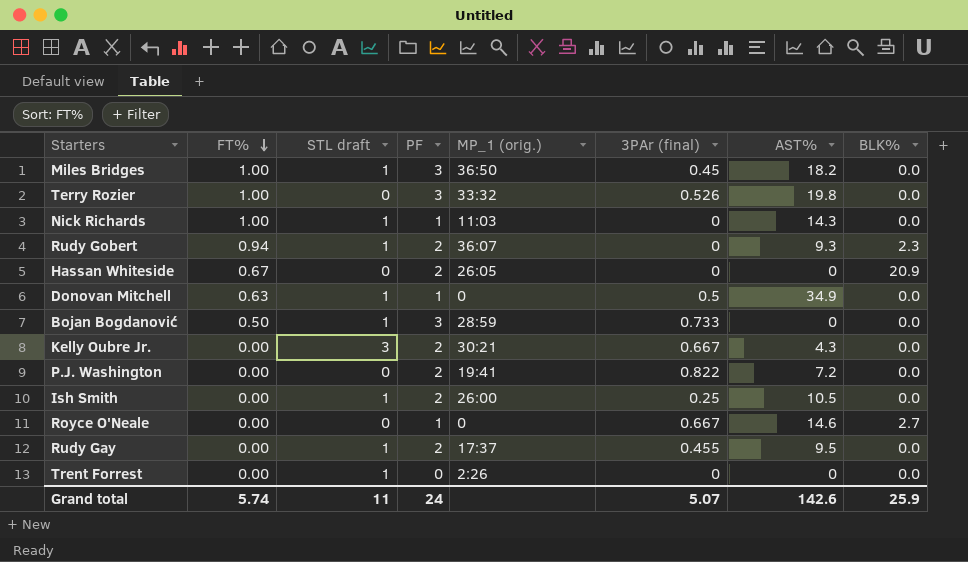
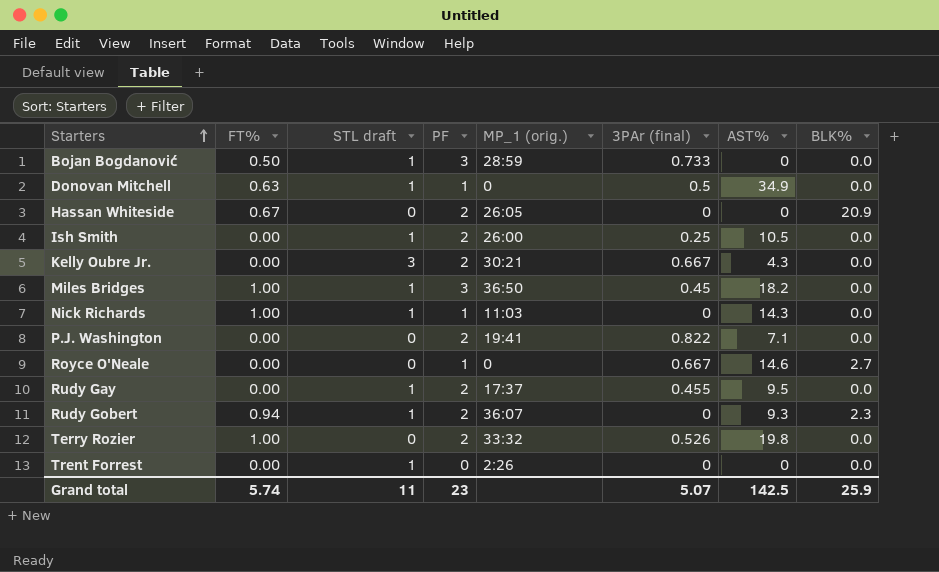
row order: FT% descending -> Starters ascending
P.J. Washington | AST%: 7.2 -> 7.1
Terry Rozier | PF: 3 -> 2
Grand total | PF: 24 -> 23
Grand total | AST%: 142.6 -> 142.5

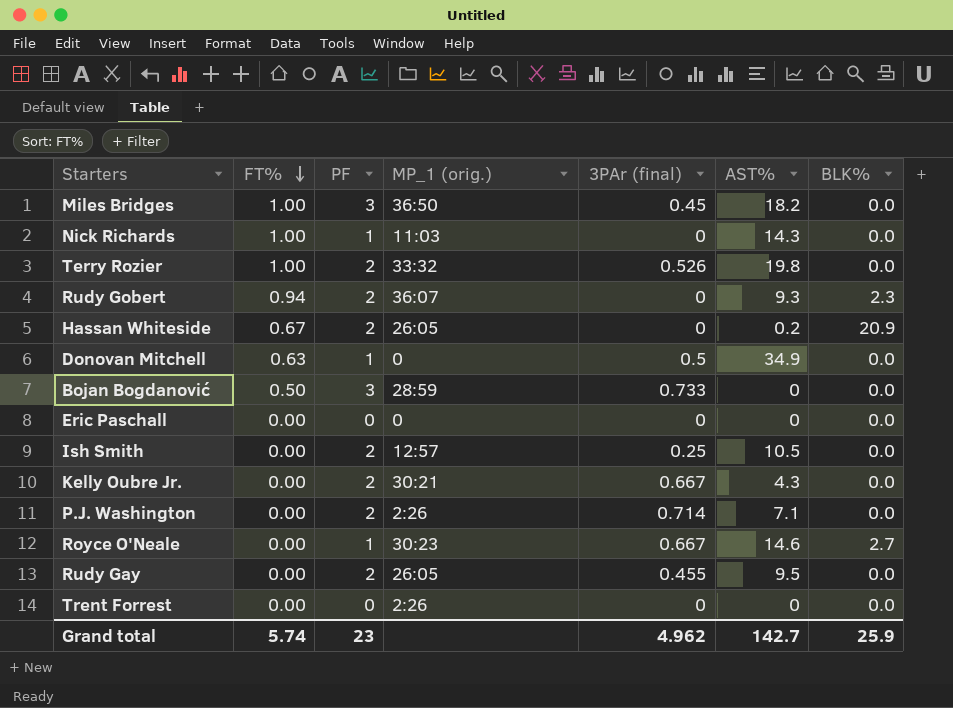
row order: Starters ascending -> FT% descending
column STL draft | position: 3 -> none
Hassan Whiteside | AST%: 0 -> 0.2
row Eric Paschall: none -> 0.00 | 0 | 0 | 0 | 0 | 0.0
Ish Smith | MP_1 (orig.): 26:00 -> 12:57
P.J. Washington | MP_1 (orig.): 19:41 -> 2:26
P.J. Washington | 3PAr (final): 0.822 -> 0.714
Royce O'Neale | MP_1 (orig.): 0 -> 30:23
Rudy Gay | MP_1 (orig.): 17:37 -> 26:05
Grand total | 3PAr (final): 5.07 -> 4.962
Grand total | AST%: 142.5 -> 142.7

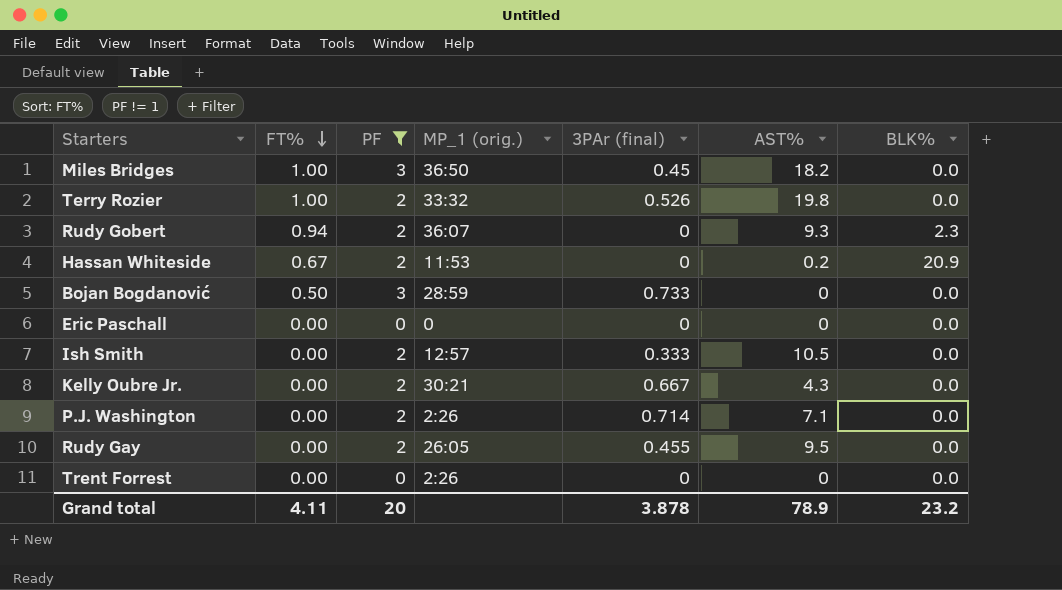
filter: none -> PF != 1
Hassan Whiteside | MP_1 (orig.): 26:05 -> 11:53
Ish Smith | 3PAr (final): 0.25 -> 0.333
Grand total | FT%: 5.74 -> 4.11
Grand total | PF: 23 -> 20
Grand total | 3PAr (final): 4.962 -> 3.878
Grand total | AST%: 142.7 -> 78.9
Grand total | BLK%: 25.9 -> 23.2

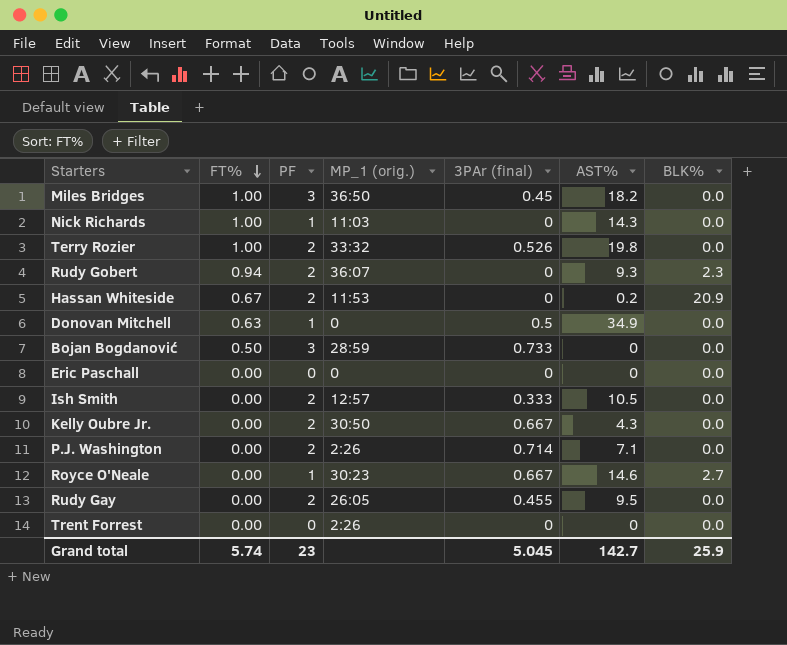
filter: PF != 1 -> none
Kelly Oubre Jr. | MP_1 (orig.): 30:21 -> 30:50
Grand total | FT%: 4.11 -> 5.74
Grand total | PF: 20 -> 23
Grand total | 3PAr (final): 3.878 -> 5.045
Grand total | AST%: 78.9 -> 142.7
Grand total | BLK%: 23.2 -> 25.9

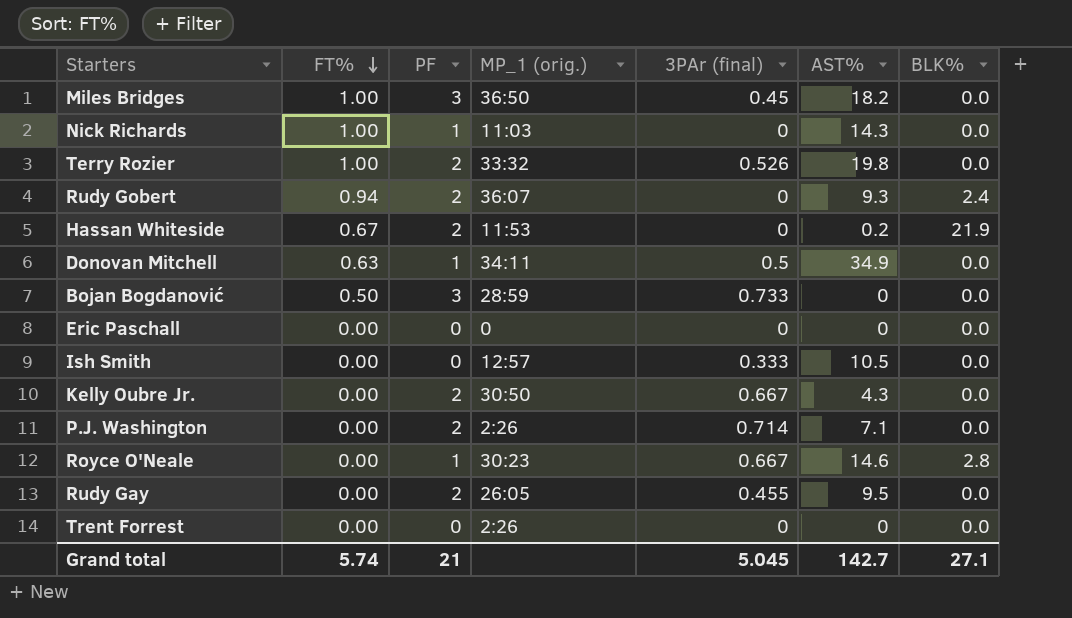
Rudy Gobert | BLK%: 2.3 -> 2.4
Hassan Whiteside | BLK%: 20.9 -> 21.9
Donovan Mitchell | MP_1 (orig.): 0 -> 34:11
Ish Smith | PF: 2 -> 0
Royce O'Neale | BLK%: 2.7 -> 2.8
Grand total | PF: 23 -> 21
Grand total | BLK%: 25.9 -> 27.1

